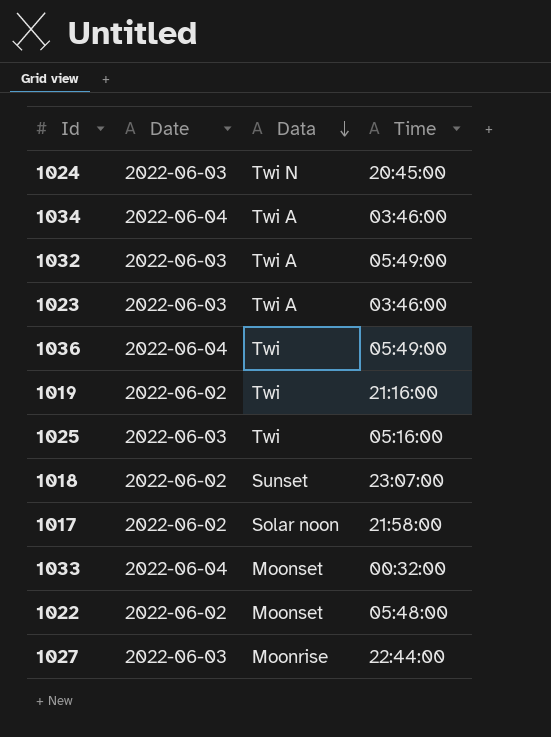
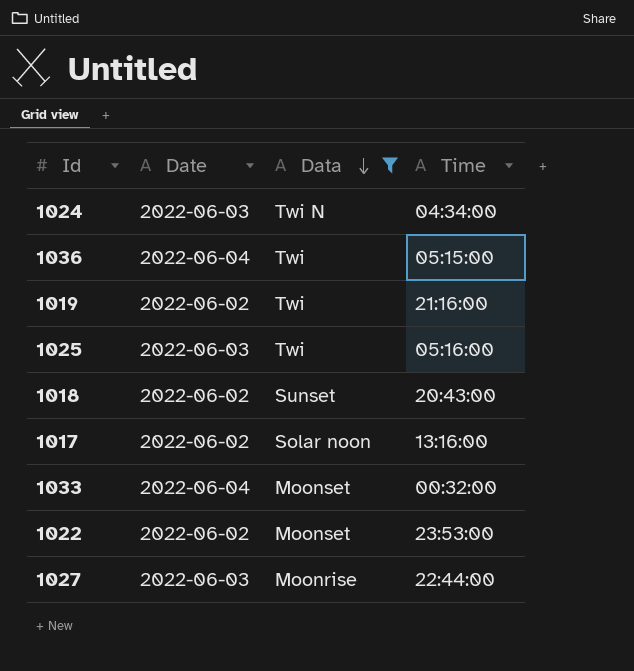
filter: none -> Data != Twi A
1024 | Time: 20:45:00 -> 04:34:00
1036 | Time: 05:49:00 -> 05:15:00
1018 | Time: 23:07:00 -> 20:43:00
1017 | Time: 21:58:00 -> 13:16:00
1022 | Time: 05:48:00 -> 23:53:00

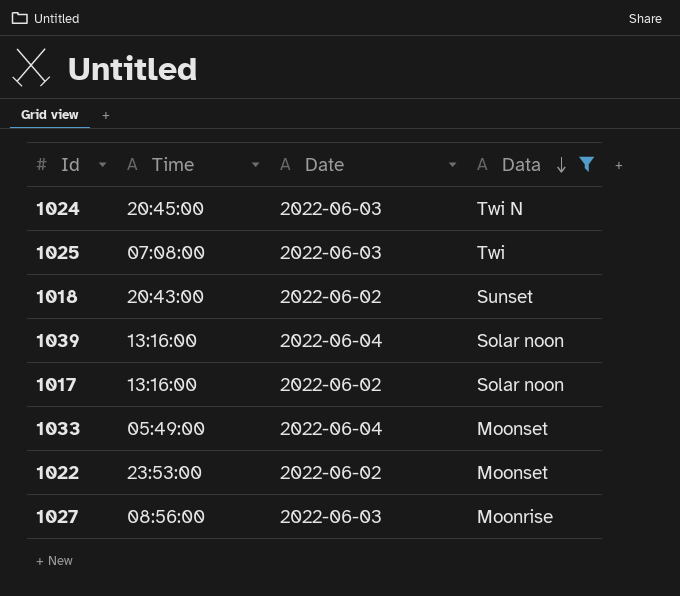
column Time | position: 4 -> 2
row 1036: 2022-06-04 | Twi | 05:15:00 -> none
row 1019: 2022-06-02 | Twi | 21:16:00 -> none
1024 | Time: 04:34:00 -> 20:45:00
1025 | Time: 05:16:00 -> 07:08:00
row 1039: none -> 13:16:00 | 2022-06-04 | Solar noon
1033 | Time: 00:32:00 -> 05:49:00
1027 | Time: 22:44:00 -> 08:56:00

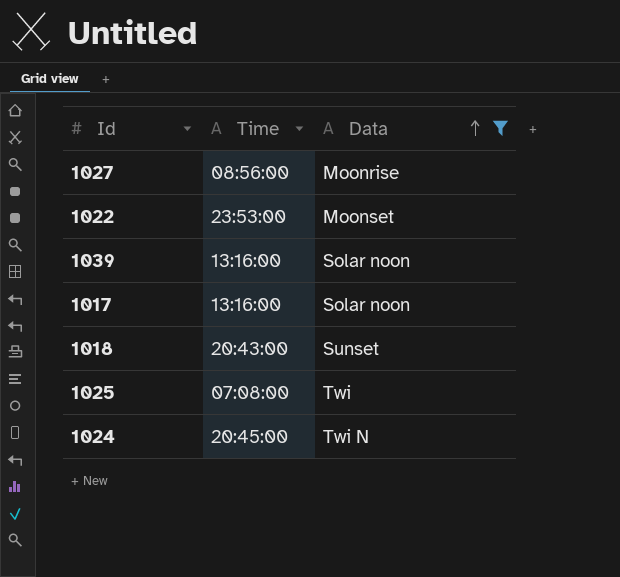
row order: Data descending -> Data ascending
column Date | position: 3 -> none
row 1033: 05:49:00 | 2022-06-04 | Moonset -> none

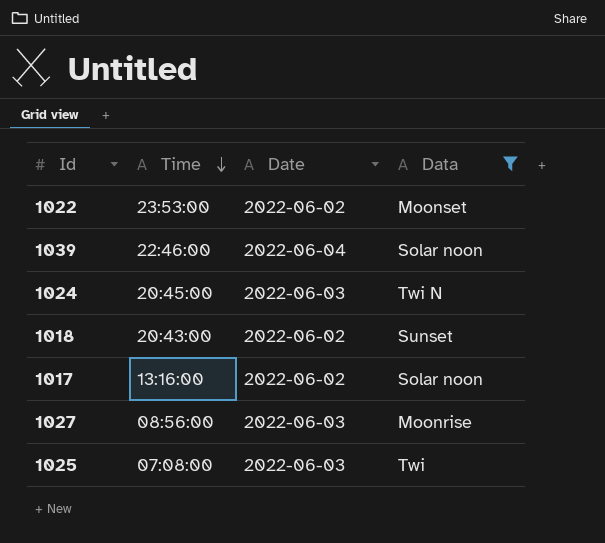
row order: Data ascending -> Time descending
column Date | position: none -> 3
1039 | Time: 13:16:00 -> 22:46:00

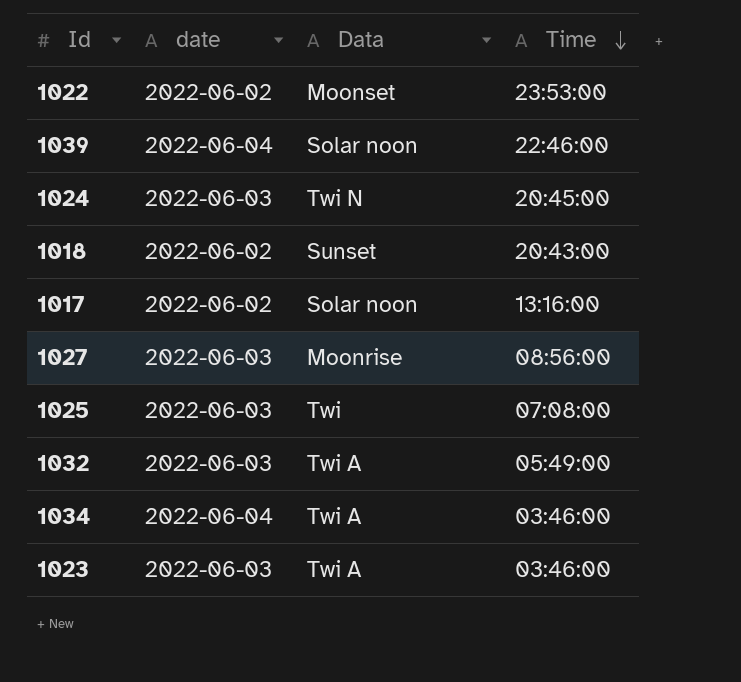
filter: Data != Twi A -> none
column name: Date -> date
column Time | position: 2 -> 4

